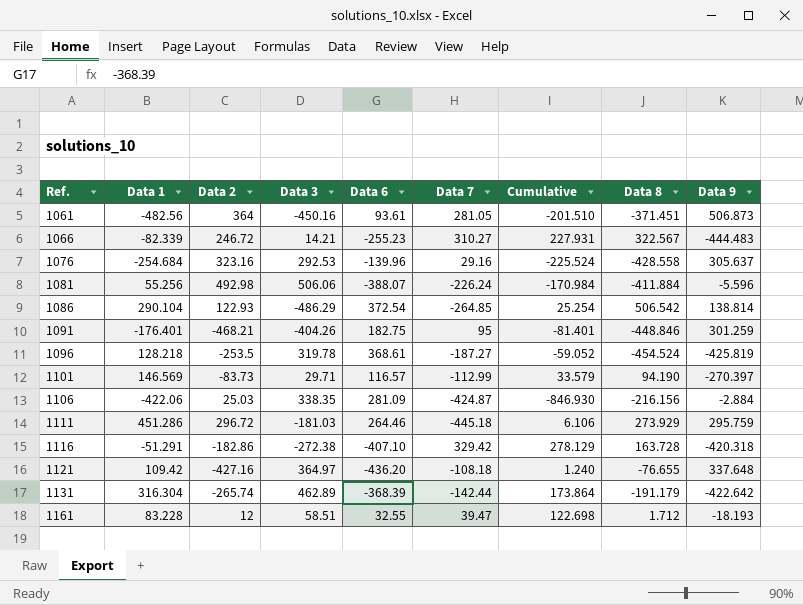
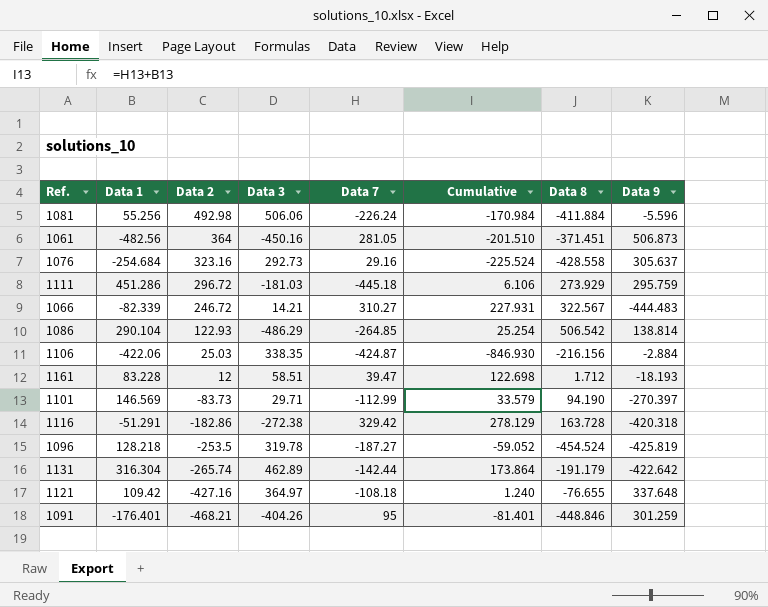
row order: Ref. ascending -> Data 2 descending
column Data 6 | position: 5 -> none
1076 | Data 3: 292.53 -> 292.73

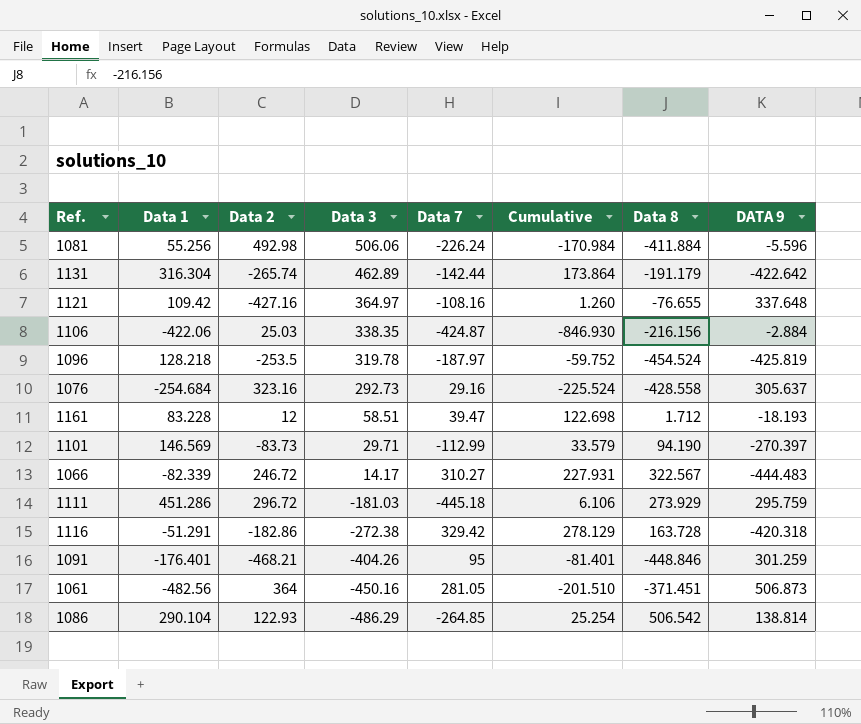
row order: Data 2 descending -> Data 3 descending
column name: Data 9 -> DATA 9
1121 | Data 7: -108.18 -> -108.16
1121 | Cumulative: 1.240 -> 1.260
1096 | Data 7: -187.27 -> -187.97
1096 | Cumulative: -59.052 -> -59.752
1066 | Data 3: 14.21 -> 14.17

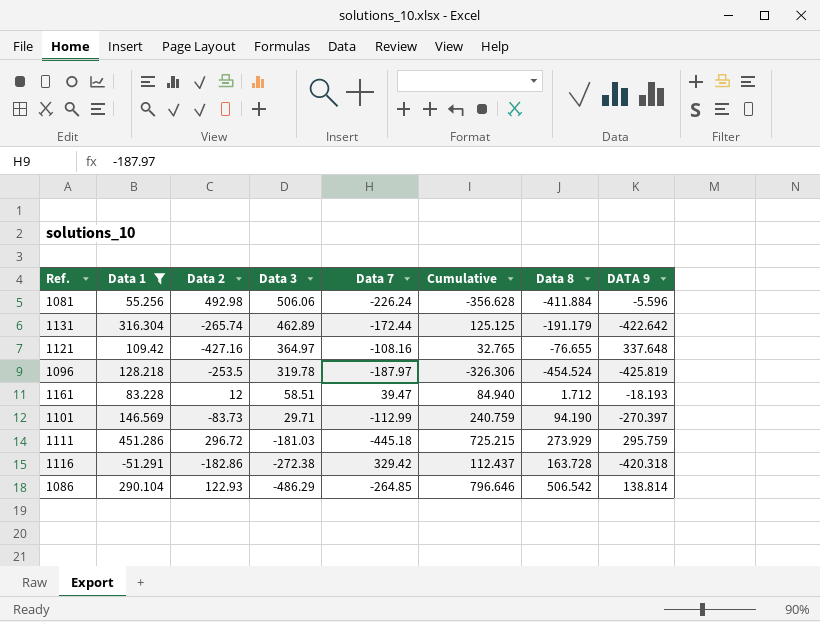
filter: none -> Data 1 >= -51.291
column Cumulative | formula: [Data 1] + [Data 7] -> [Data 1] + [Data 8]
1131 | Data 7: -142.44 -> -172.44

